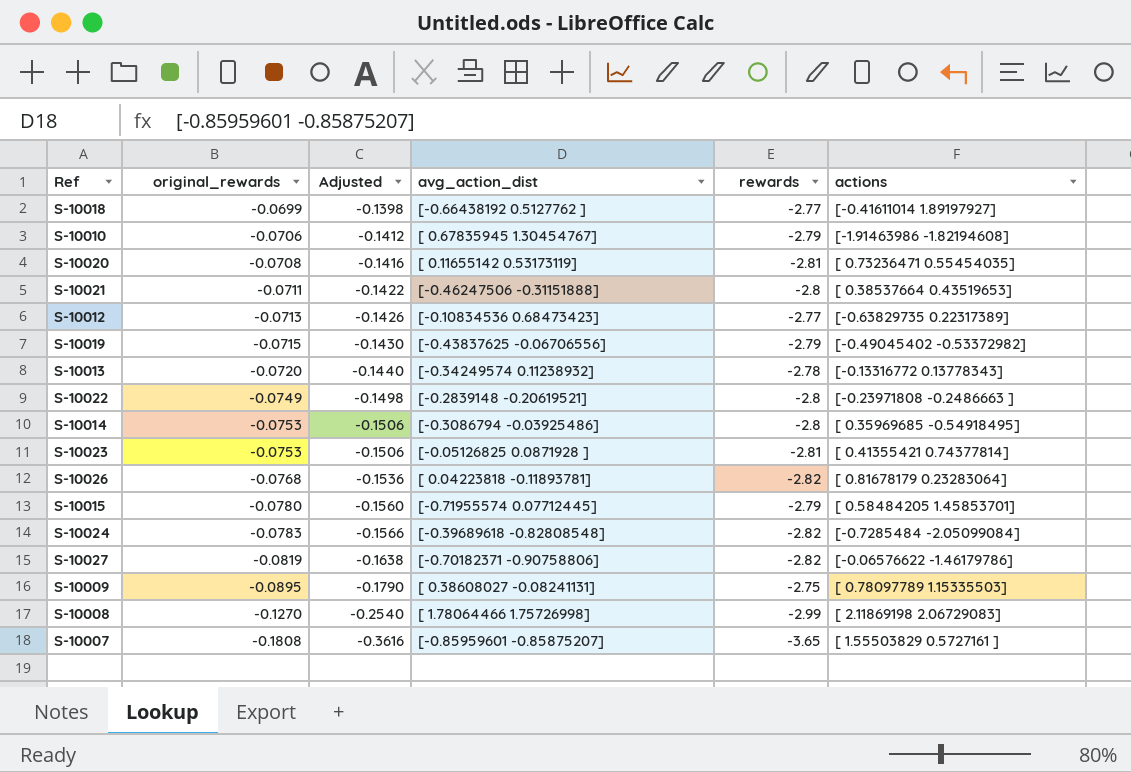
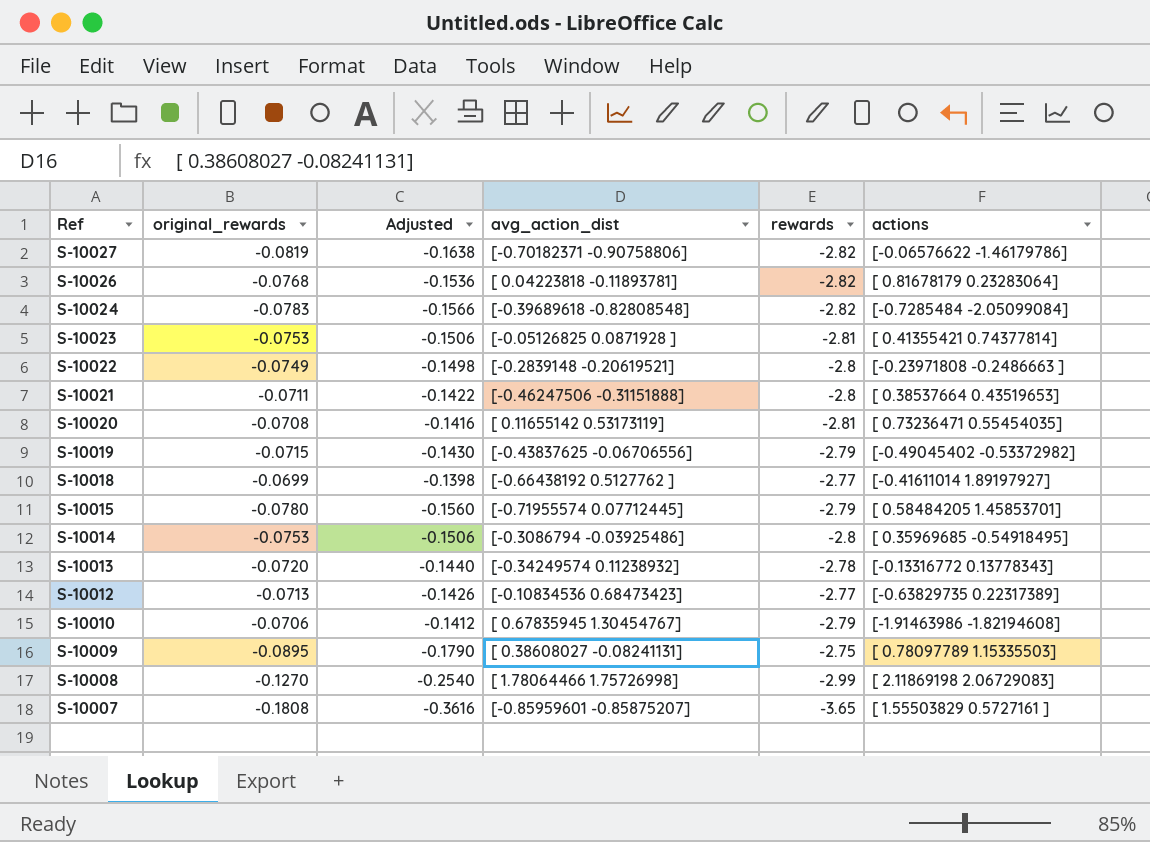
row order: original_rewards descending -> Ref descending

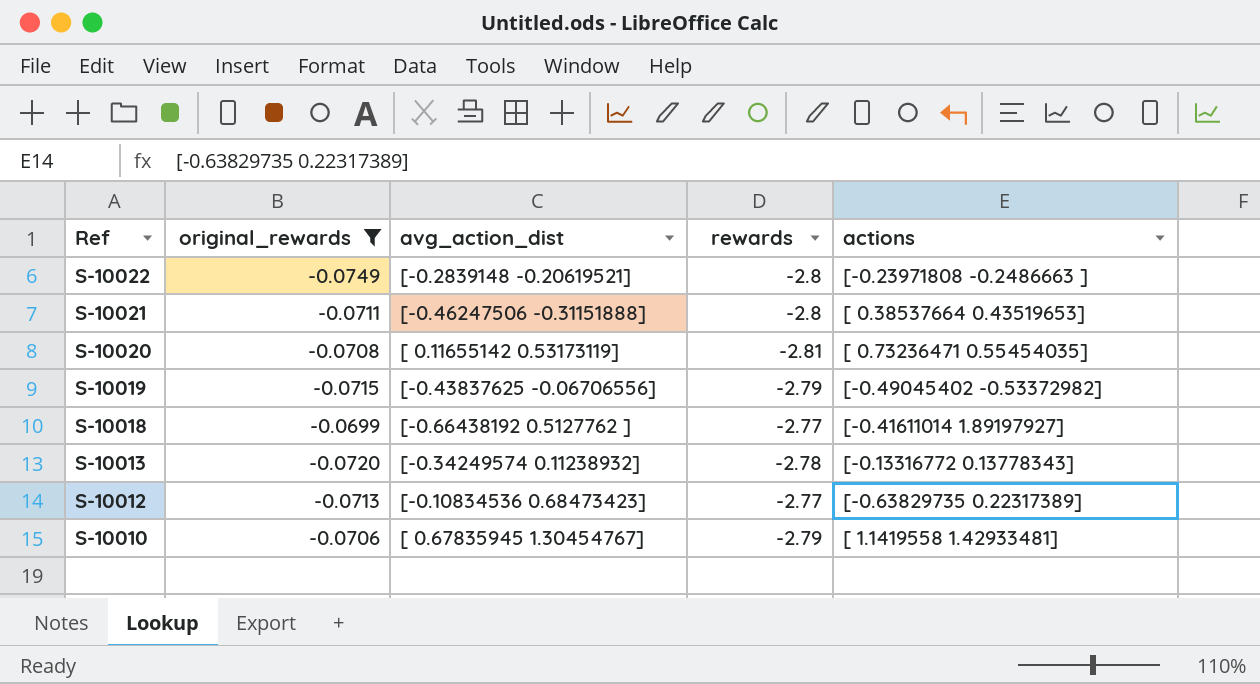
filter: none -> original_rewards >= -0.0749
column Adjusted | formula: [original_rewards] * 2 -> none
S-10010 | actions: [-1.91463986 -1.82194608] -> [ 1.1419558 1.42933481]

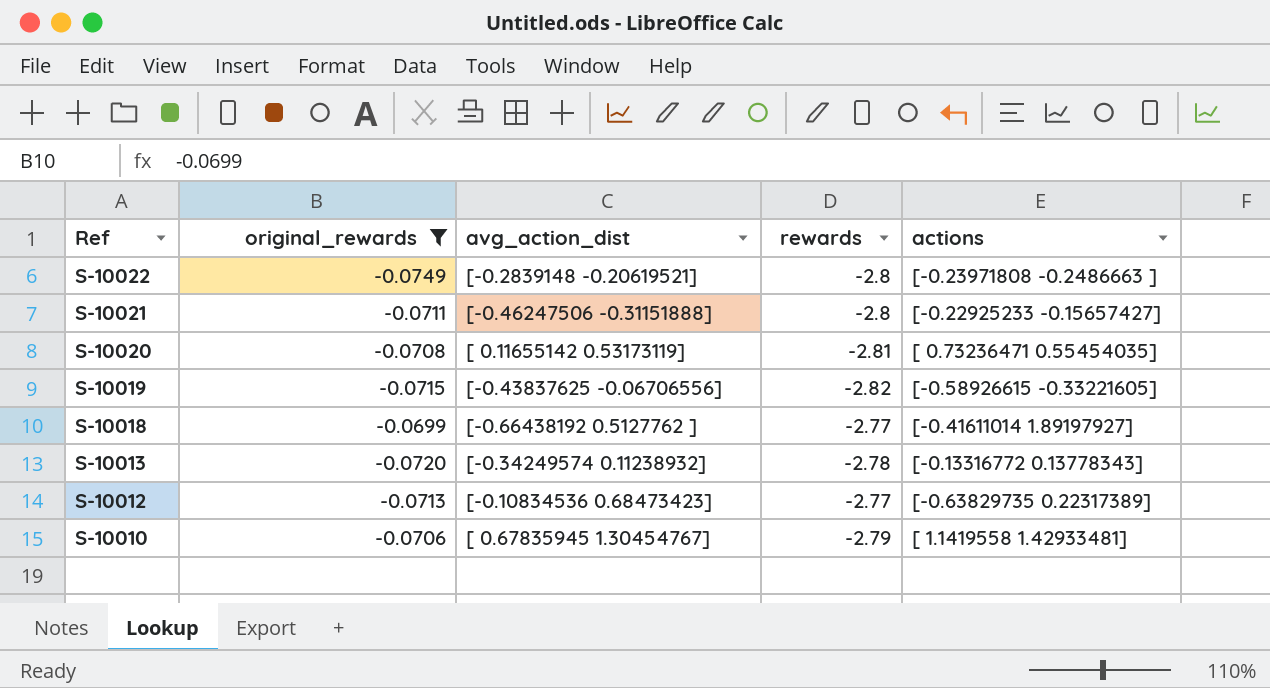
S-10021 | actions: [ 0.38537664 0.43519653] -> [-0.22925233 -0.15657427]
S-10019 | rewards: -2.79 -> -2.82
S-10019 | actions: [-0.49045402 -0.53372982] -> [-0.58926615 -0.33221605]

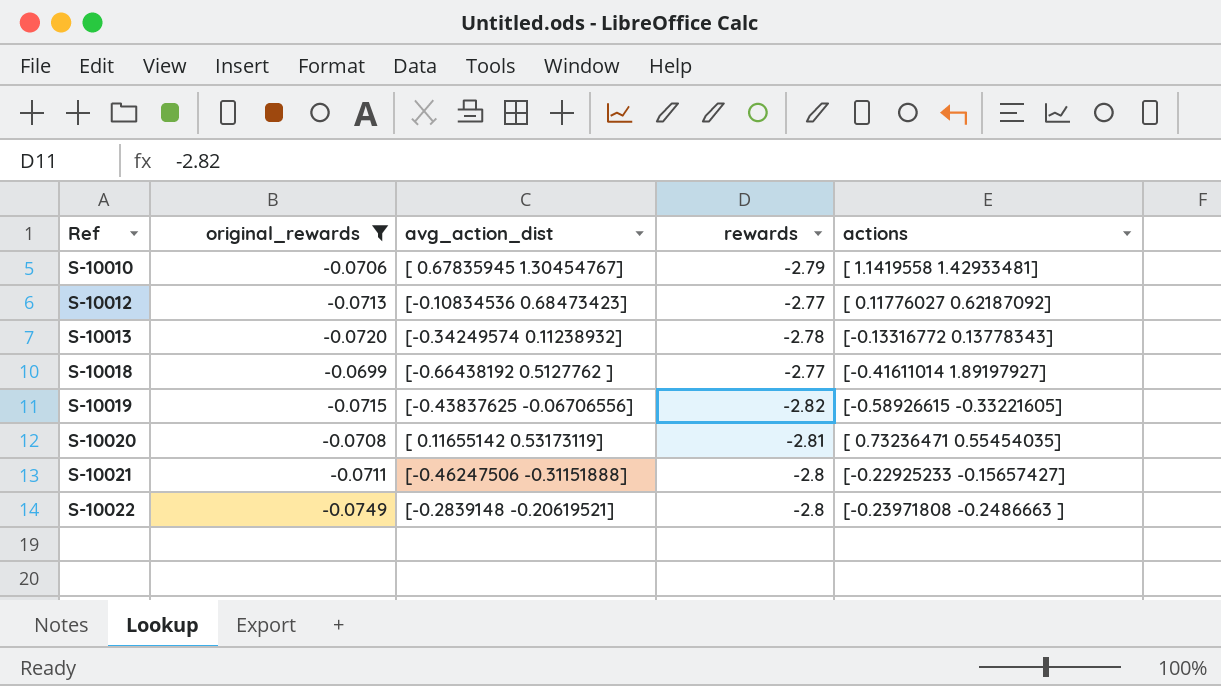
row order: Ref descending -> Ref ascending
S-10012 | actions: [-0.63829735 0.22317389] -> [ 0.11776027 0.62187092]

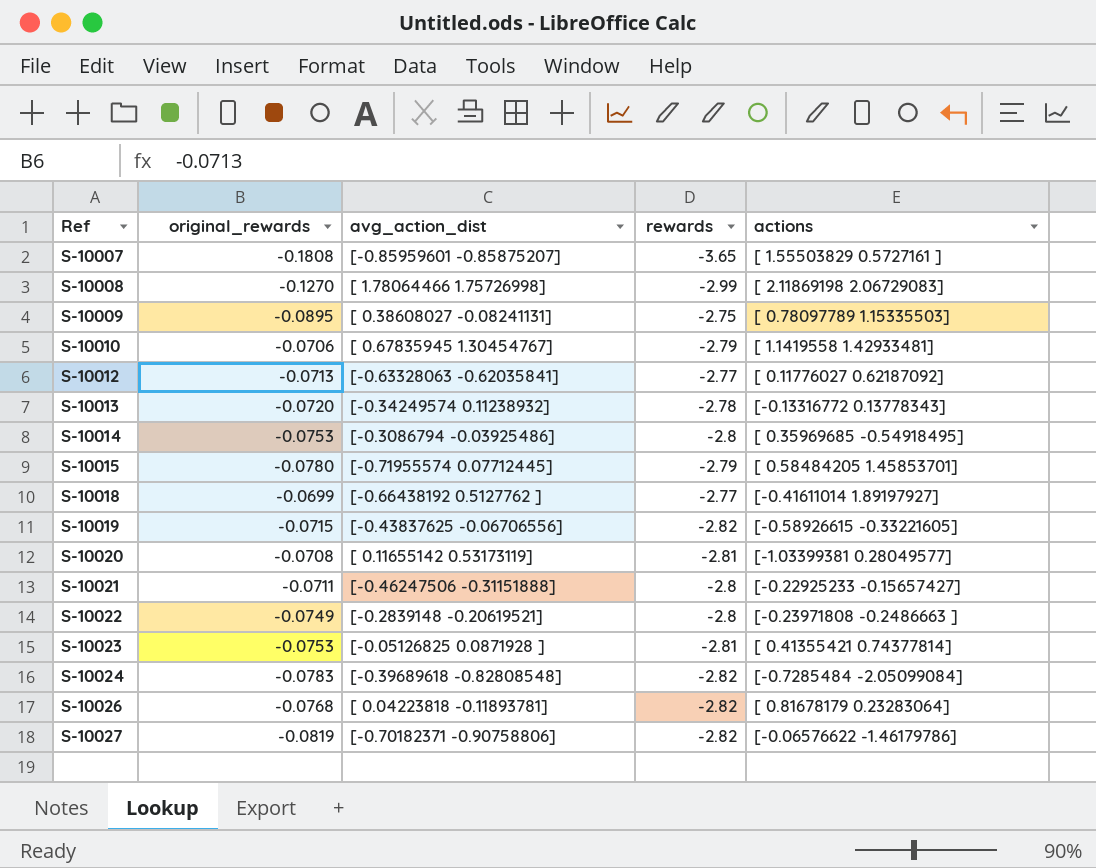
filter: original_rewards >= -0.0749 -> none
S-10012 | avg_action_dist: [-0.10834536 0.68473423] -> [-0.63328063 -0.62035841]
S-10020 | actions: [ 0.73236471 0.55454035] -> [-1.03399381 0.28049577]

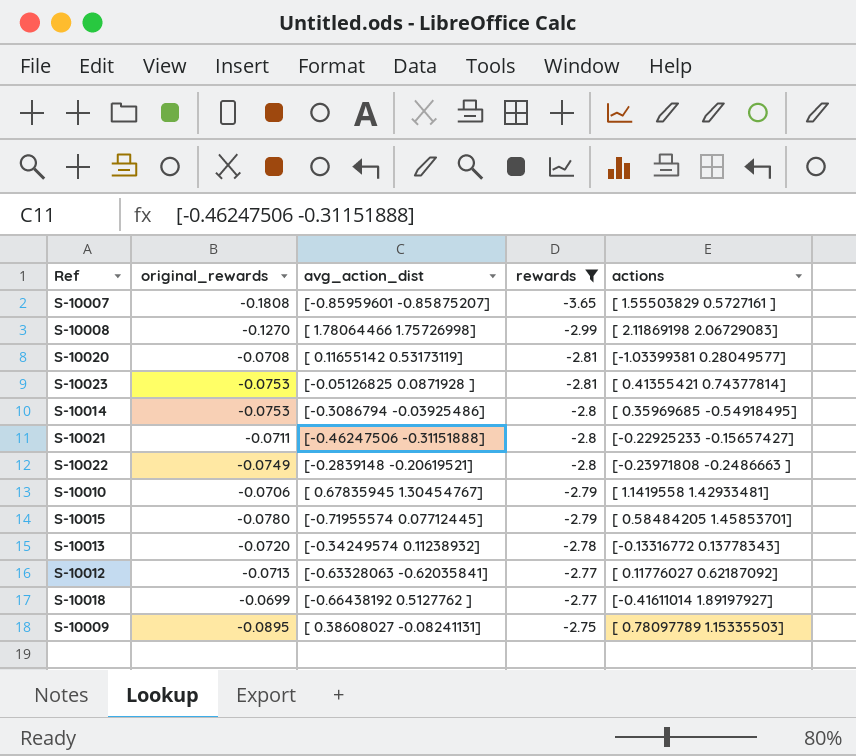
filter: none -> rewards != -2.82
row order: Ref ascending -> rewards ascending

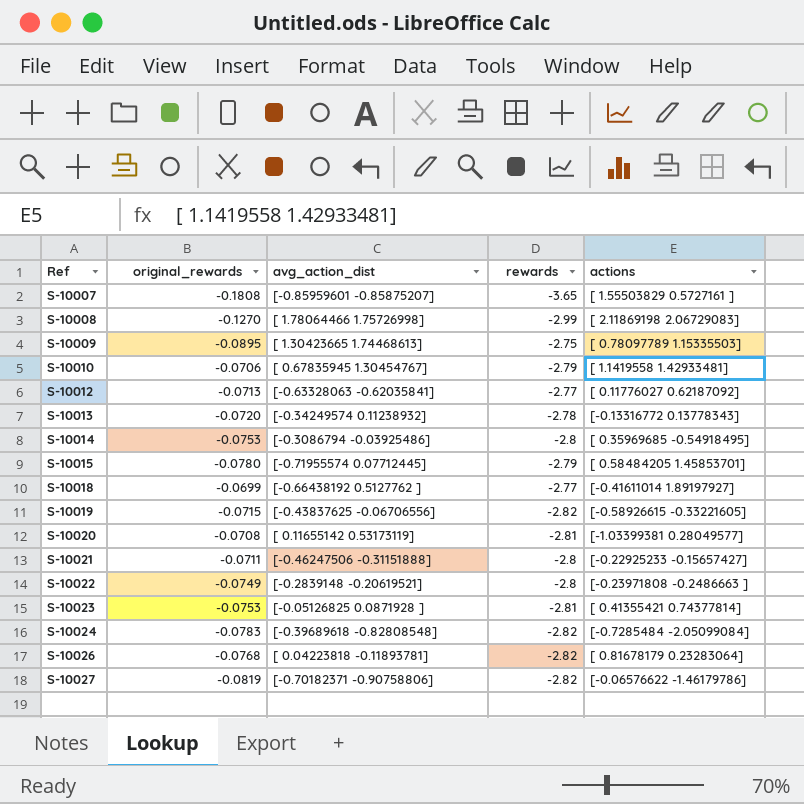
filter: rewards != -2.82 -> none
row order: rewards ascending -> Ref ascending
S-10009 | avg_action_dist: [ 0.38608027 -0.08241131] -> [ 1.30423665 1.74468613]

